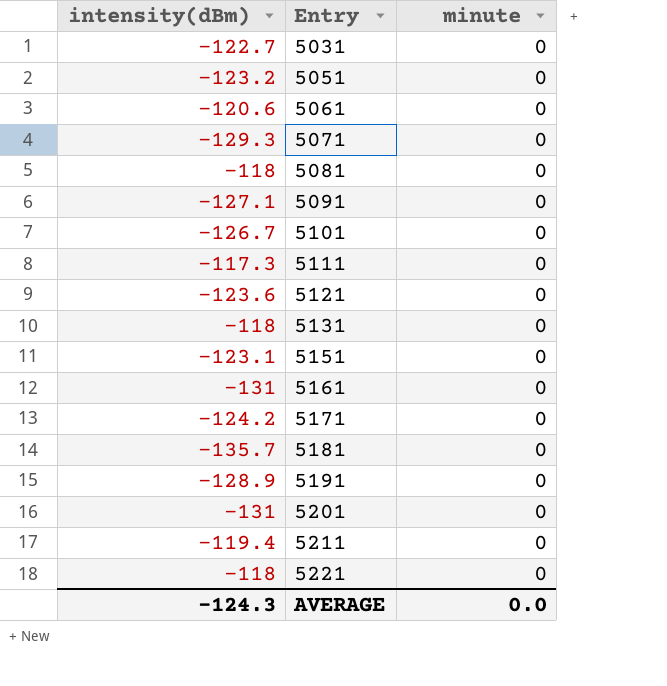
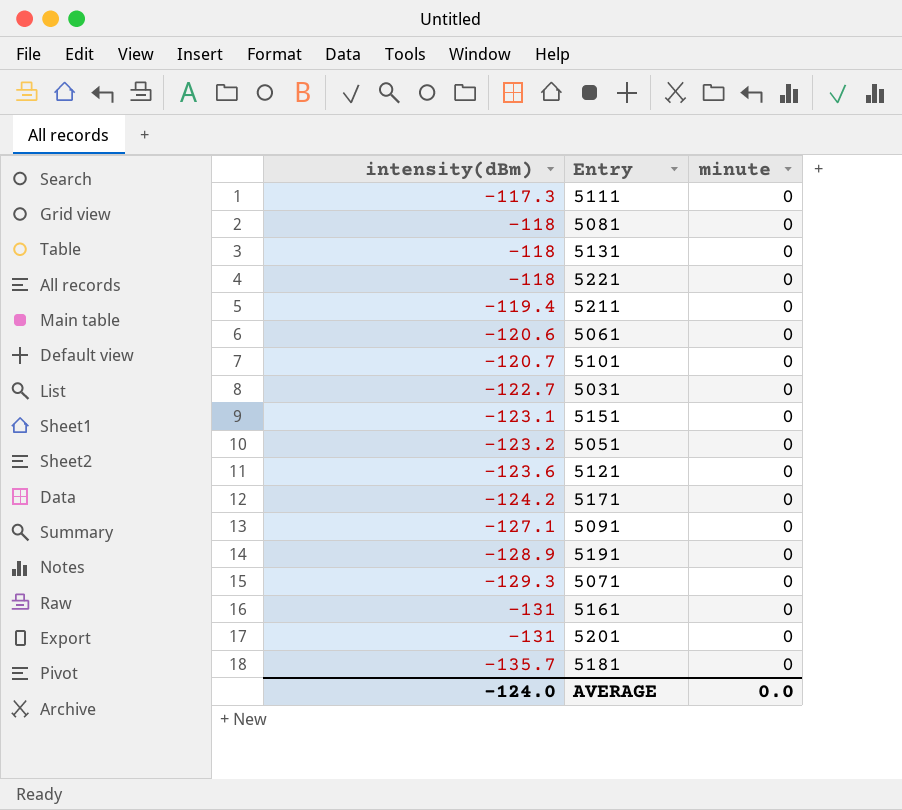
row order: Entry ascending -> intensity(dBm) descending
5101 | intensity(dBm): -126.7 -> -120.7
AVERAGE | intensity(dBm): -124.3 -> -124.0

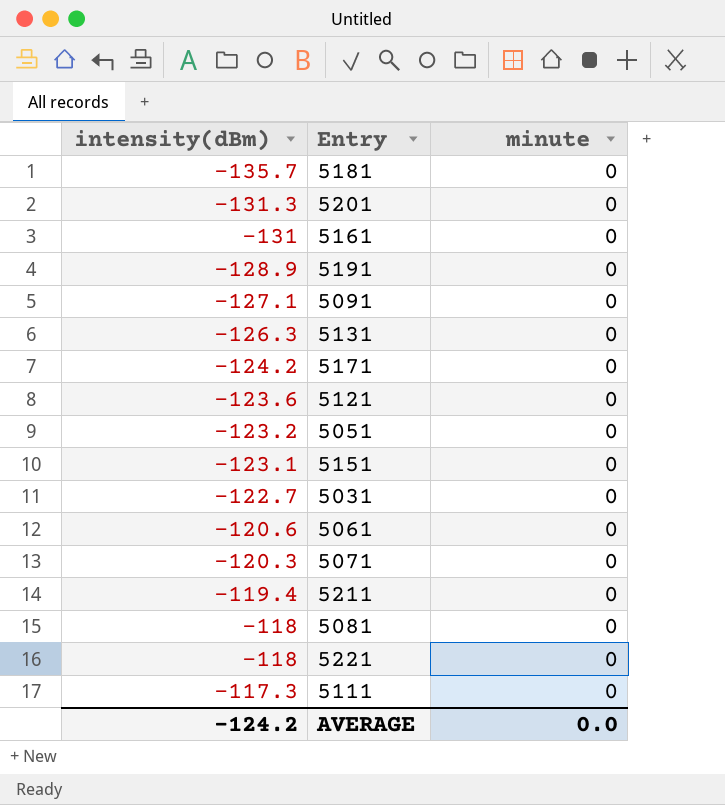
row order: intensity(dBm) descending -> intensity(dBm) ascending
row 5101: -120.7 | 0 -> none
5201 | intensity(dBm): -131 -> -131.3
5131 | intensity(dBm): -118 -> -126.3
5071 | intensity(dBm): -129.3 -> -120.3
AVERAGE | intensity(dBm): -124.0 -> -124.2

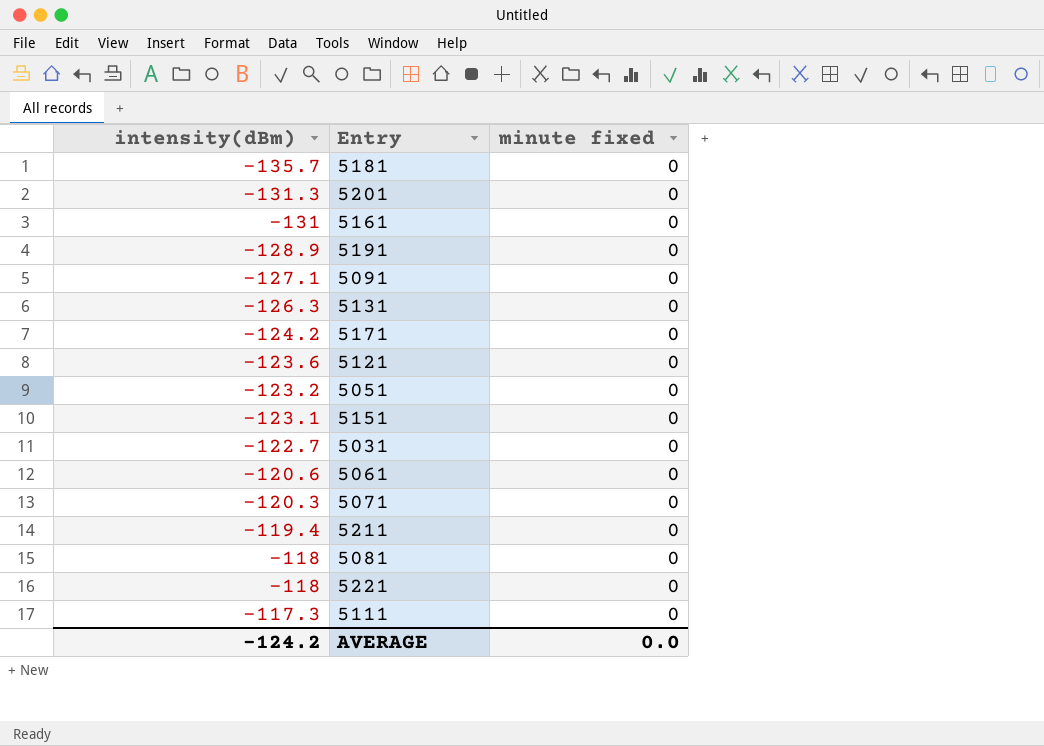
column name: minute -> minute fixed

